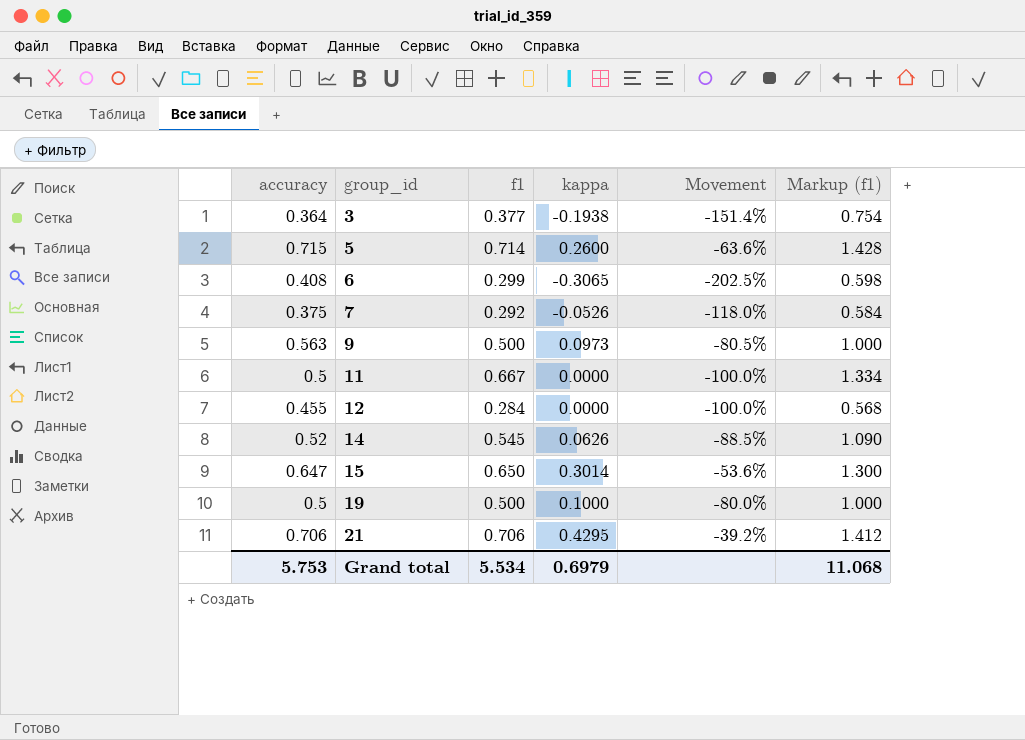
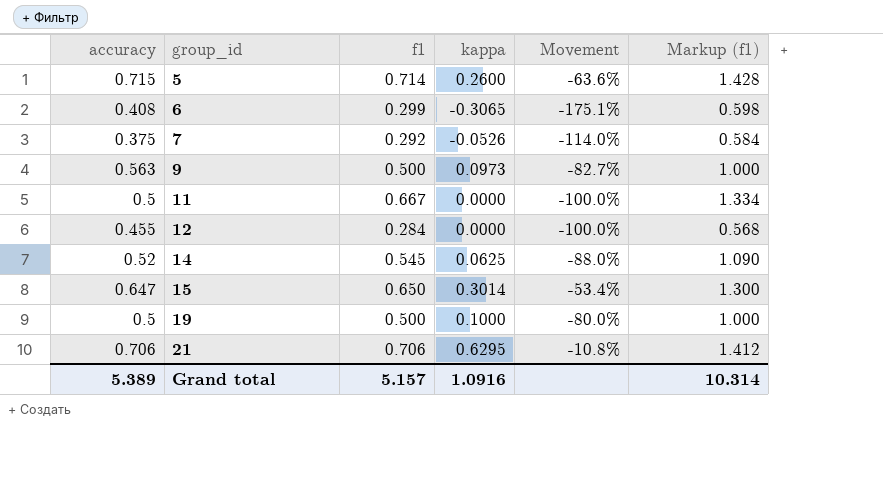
column Movement | formula: ([kappa] - [f1]) / [f1] -> ([kappa] - [accuracy]) / [accuracy]
row 3: 0.364 | 0.377 | -0.1938 | -151.4% | 0.754 -> none
14 | kappa: 0.0626 -> 0.0625
21 | kappa: 0.4295 -> 0.6295
Grand total | accuracy: 5.753 -> 5.389
Grand total | f1: 5.534 -> 5.157
Grand total | kappa: 0.6979 -> 1.0916
Grand total | Markup (f1): 11.068 -> 10.314

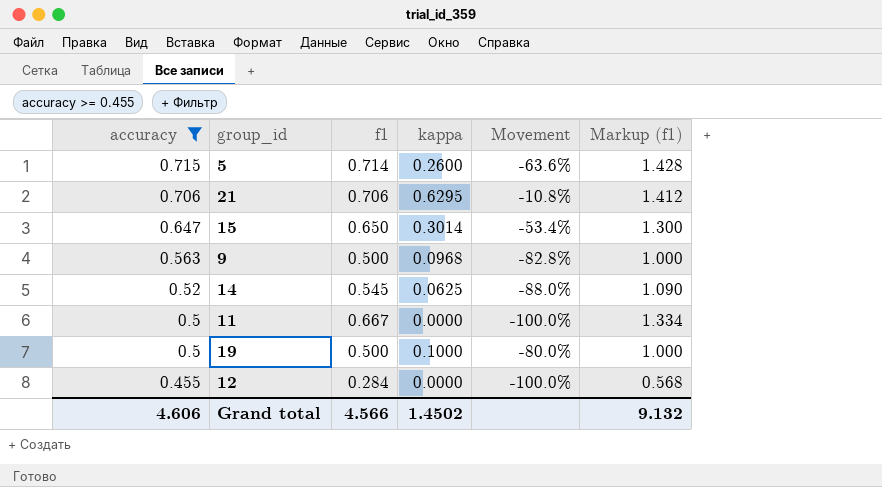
filter: none -> accuracy >= 0.455
row order: group_id ascending -> accuracy descending
9 | kappa: 0.0973 -> 0.0968
9 | Movement: -82.7% -> -82.8%
Grand total | accuracy: 5.389 -> 4.606
Grand total | f1: 5.157 -> 4.566
Grand total | kappa: 1.0916 -> 1.4502
Grand total | Markup (f1): 10.314 -> 9.132

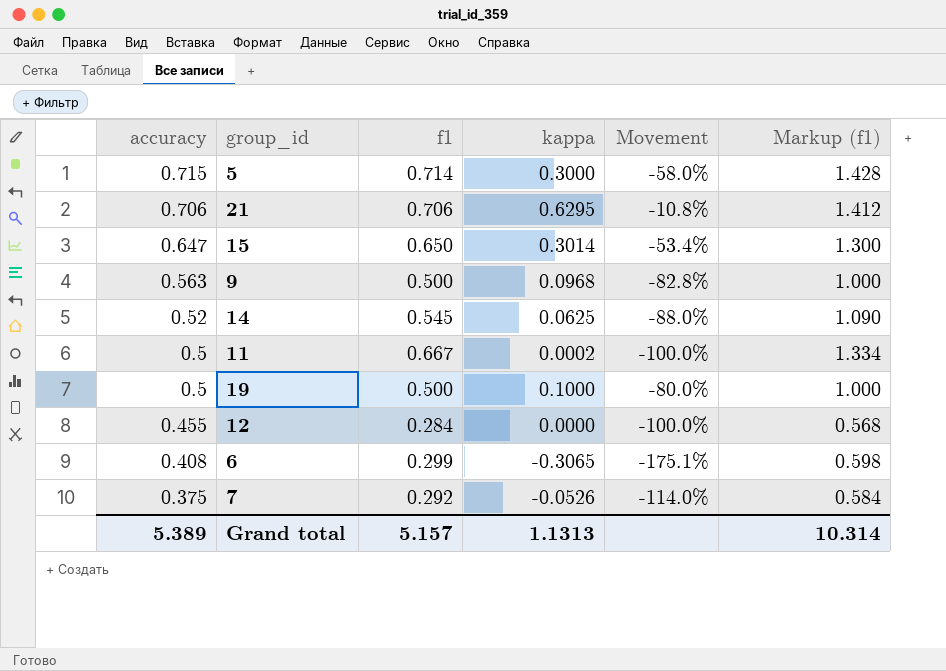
filter: accuracy >= 0.455 -> none
5 | kappa: 0.2600 -> 0.3000
5 | Movement: -63.6% -> -58.0%
11 | kappa: 0.0000 -> 0.0002
Grand total | accuracy: 4.606 -> 5.389
Grand total | f1: 4.566 -> 5.157
Grand total | kappa: 1.4502 -> 1.1313
Grand total | Markup (f1): 9.132 -> 10.314

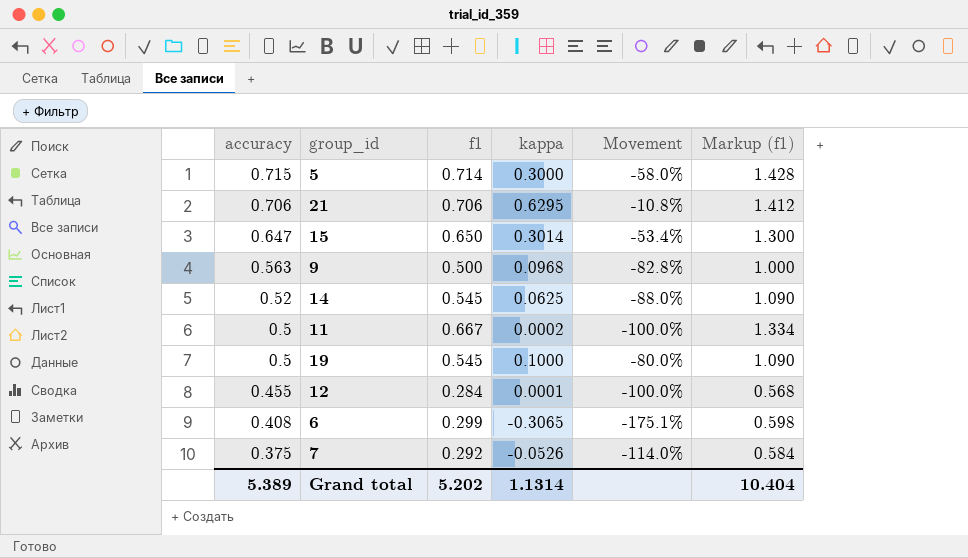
19 | f1: 0.500 -> 0.545
19 | Markup (f1): 1.000 -> 1.090
12 | kappa: 0.0000 -> 0.0001
Grand total | f1: 5.157 -> 5.202
Grand total | kappa: 1.1313 -> 1.1314
Grand total | Markup (f1): 10.314 -> 10.404

